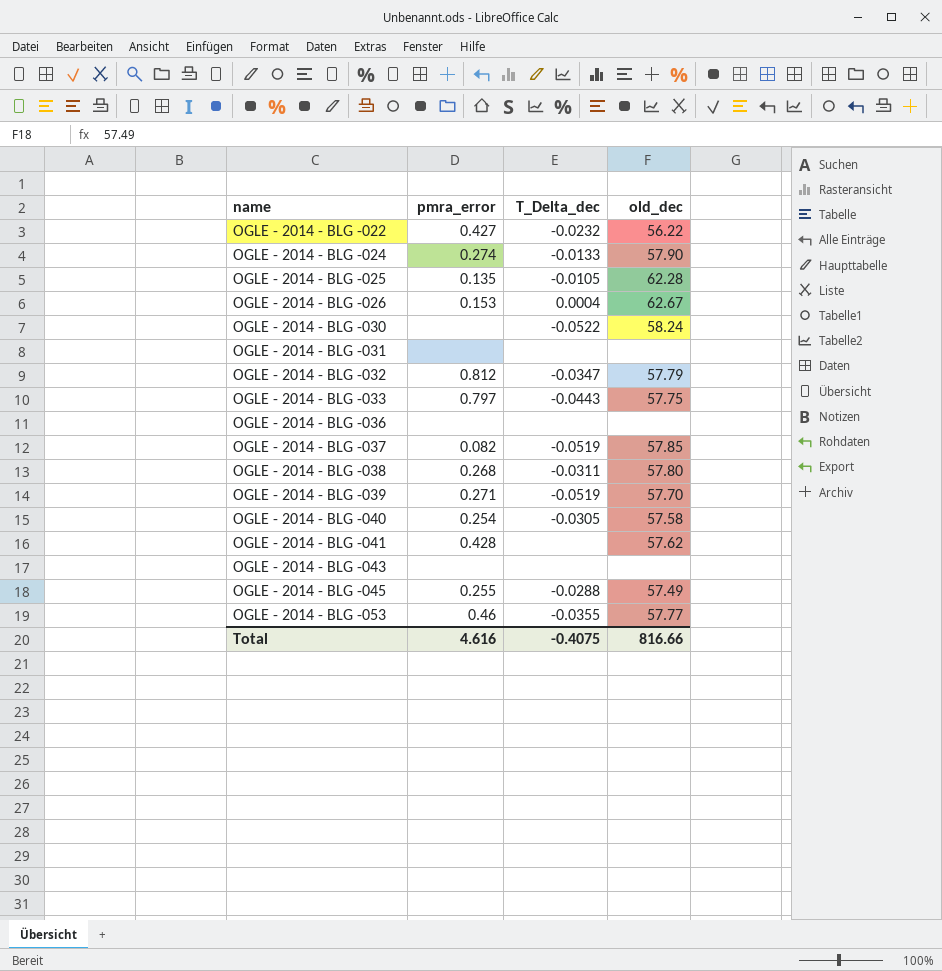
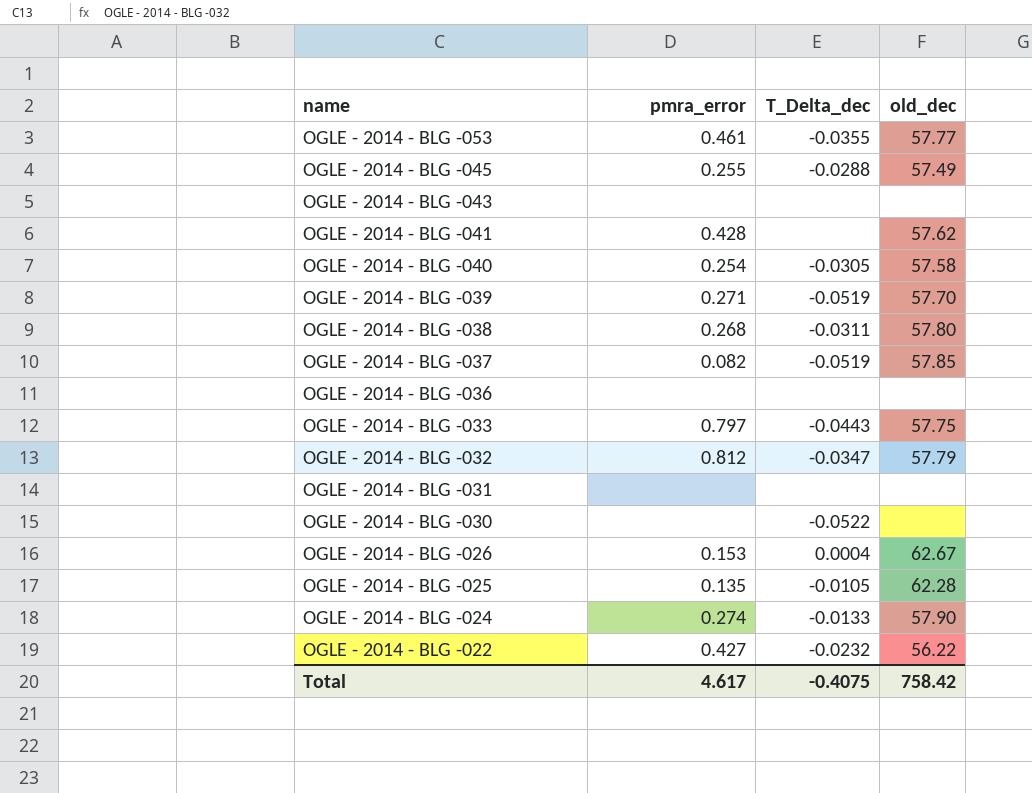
row order: name ascending -> name descending
OGLE - 2014 - BLG -053 | pmra_error: 0.46 -> 0.461
OGLE - 2014 - BLG -030 | old_dec: 58.24 -> none
Total | pmra_error: 4.616 -> 4.617
Total | old_dec: 816.66 -> 758.42

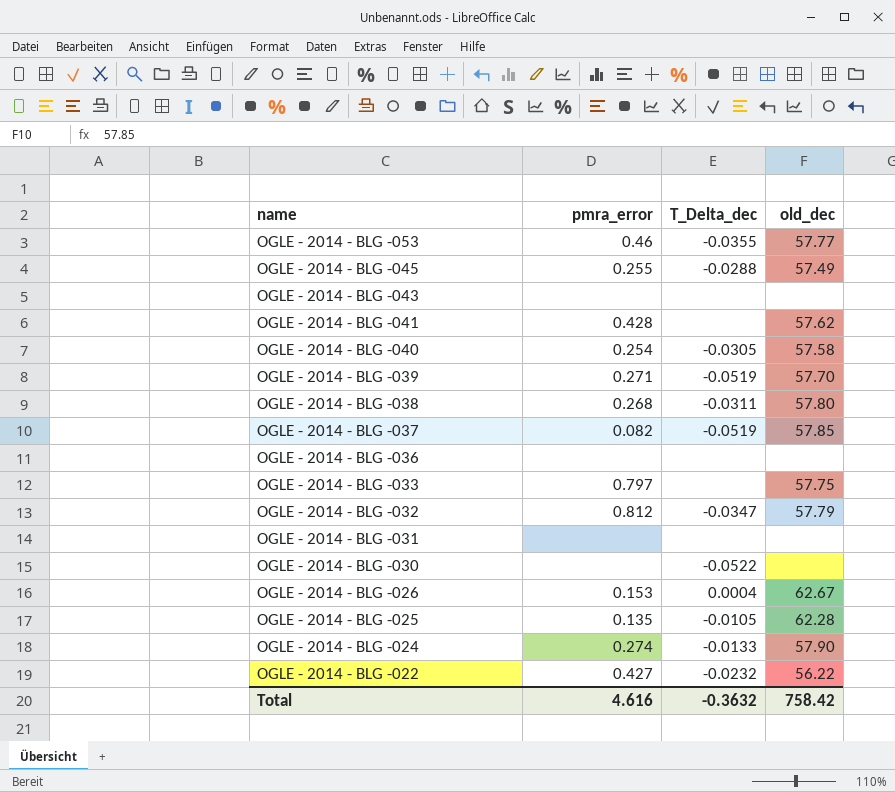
OGLE - 2014 - BLG -053 | pmra_error: 0.461 -> 0.46
OGLE - 2014 - BLG -033 | T_Delta_dec: -0.0443 -> none
Total | pmra_error: 4.617 -> 4.616
Total | T_Delta_dec: -0.4075 -> -0.3632

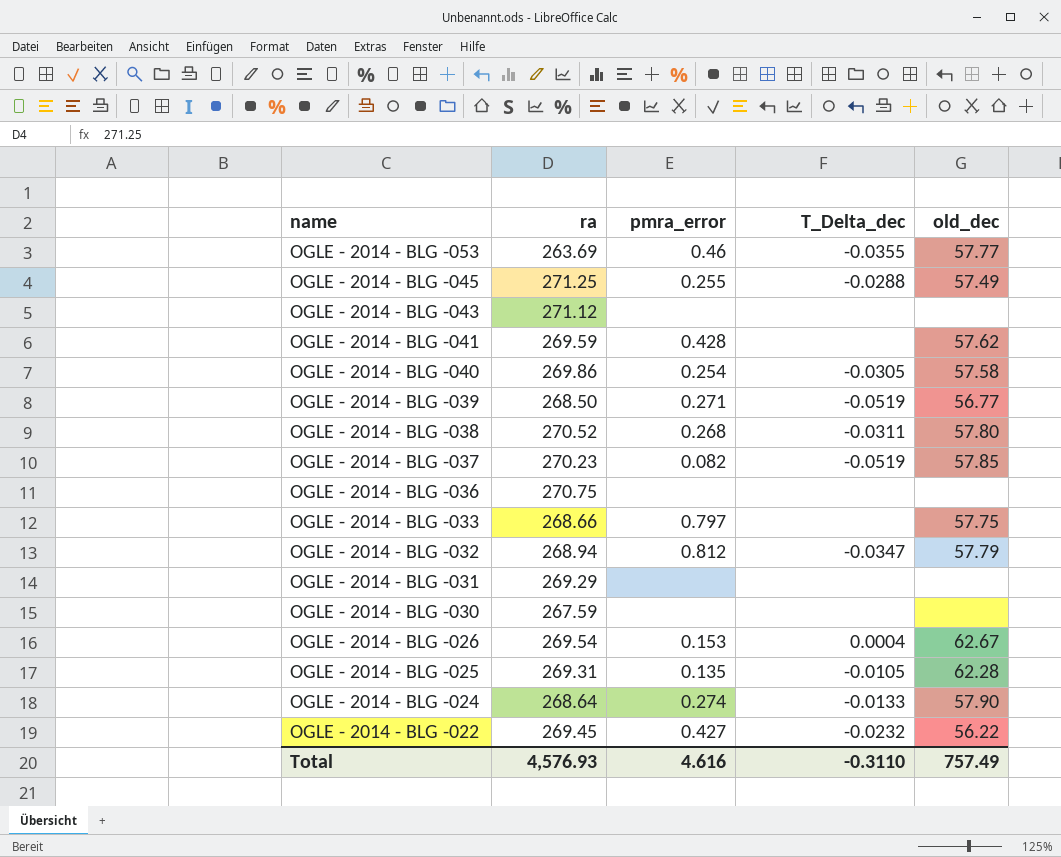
column ra | position: none -> 2
OGLE - 2014 - BLG -039 | old_dec: 57.70 -> 56.77
OGLE - 2014 - BLG -030 | T_Delta_dec: -0.0522 -> none
Total | T_Delta_dec: -0.3632 -> -0.3110
Total | old_dec: 758.42 -> 757.49

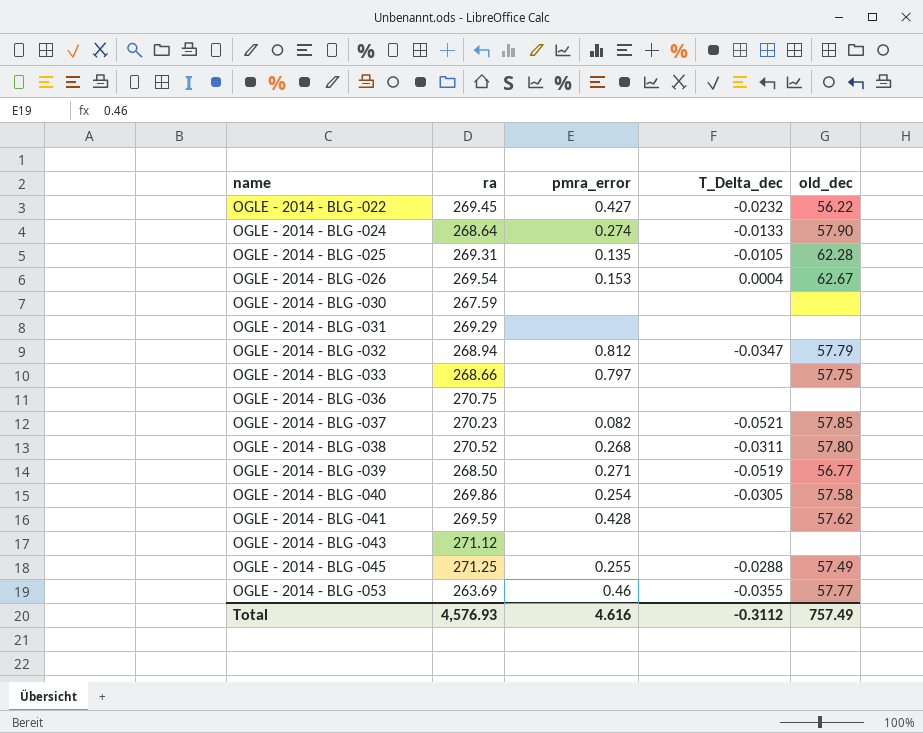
row order: name descending -> name ascending
OGLE - 2014 - BLG -037 | T_Delta_dec: -0.0519 -> -0.0521
Total | T_Delta_dec: -0.3110 -> -0.3112

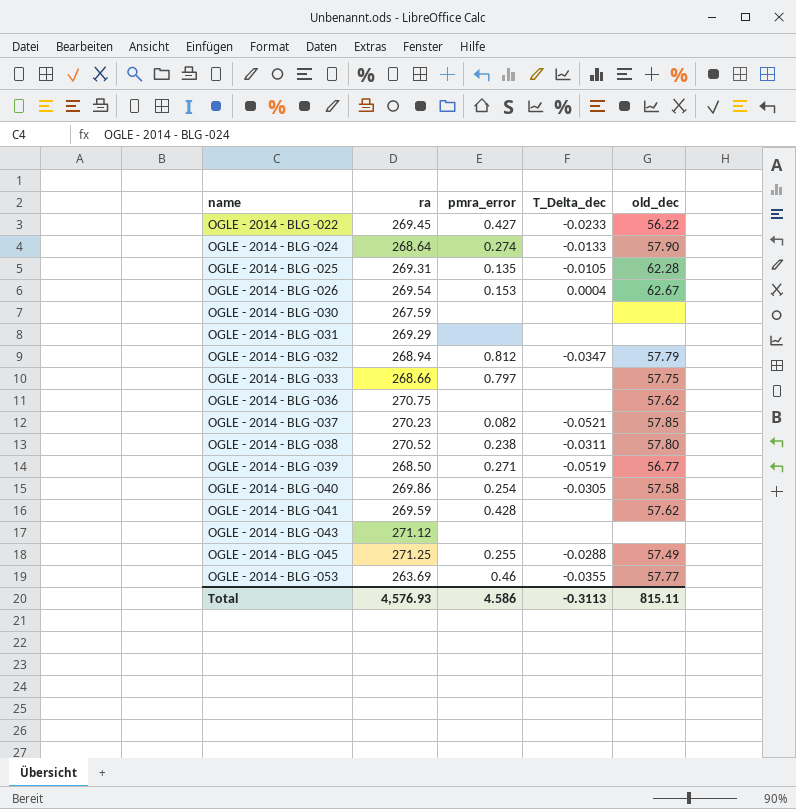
OGLE - 2014 - BLG -022 | T_Delta_dec: -0.0232 -> -0.0233
OGLE - 2014 - BLG -036 | old_dec: none -> 57.62
OGLE - 2014 - BLG -038 | pmra_error: 0.268 -> 0.238
Total | pmra_error: 4.616 -> 4.586
Total | T_Delta_dec: -0.3112 -> -0.3113
Total | old_dec: 757.49 -> 815.11

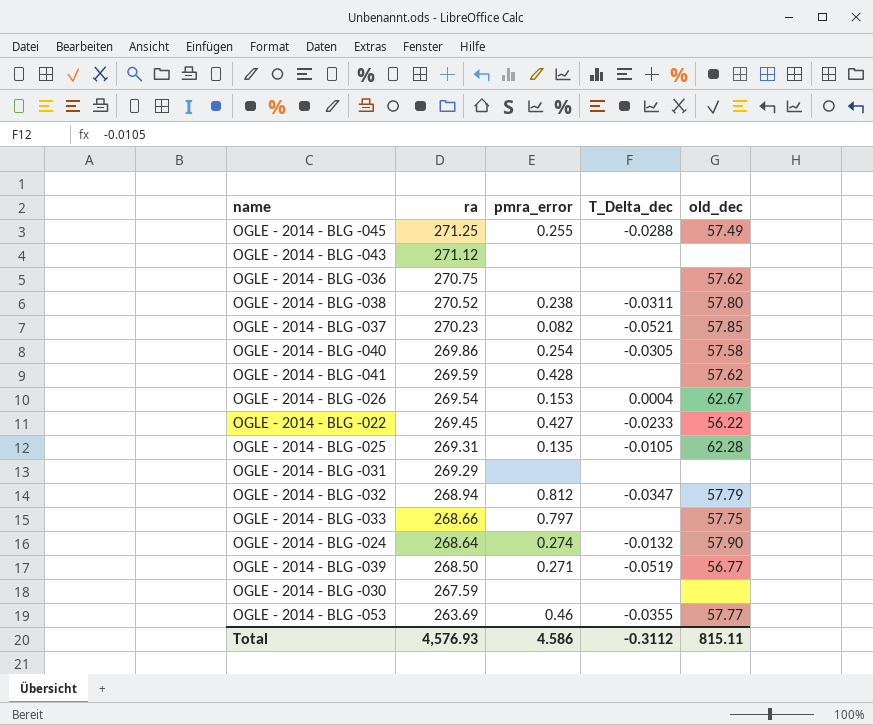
row order: name ascending -> ra descending
OGLE - 2014 - BLG -024 | T_Delta_dec: -0.0133 -> -0.0132
Total | T_Delta_dec: -0.3113 -> -0.3112

